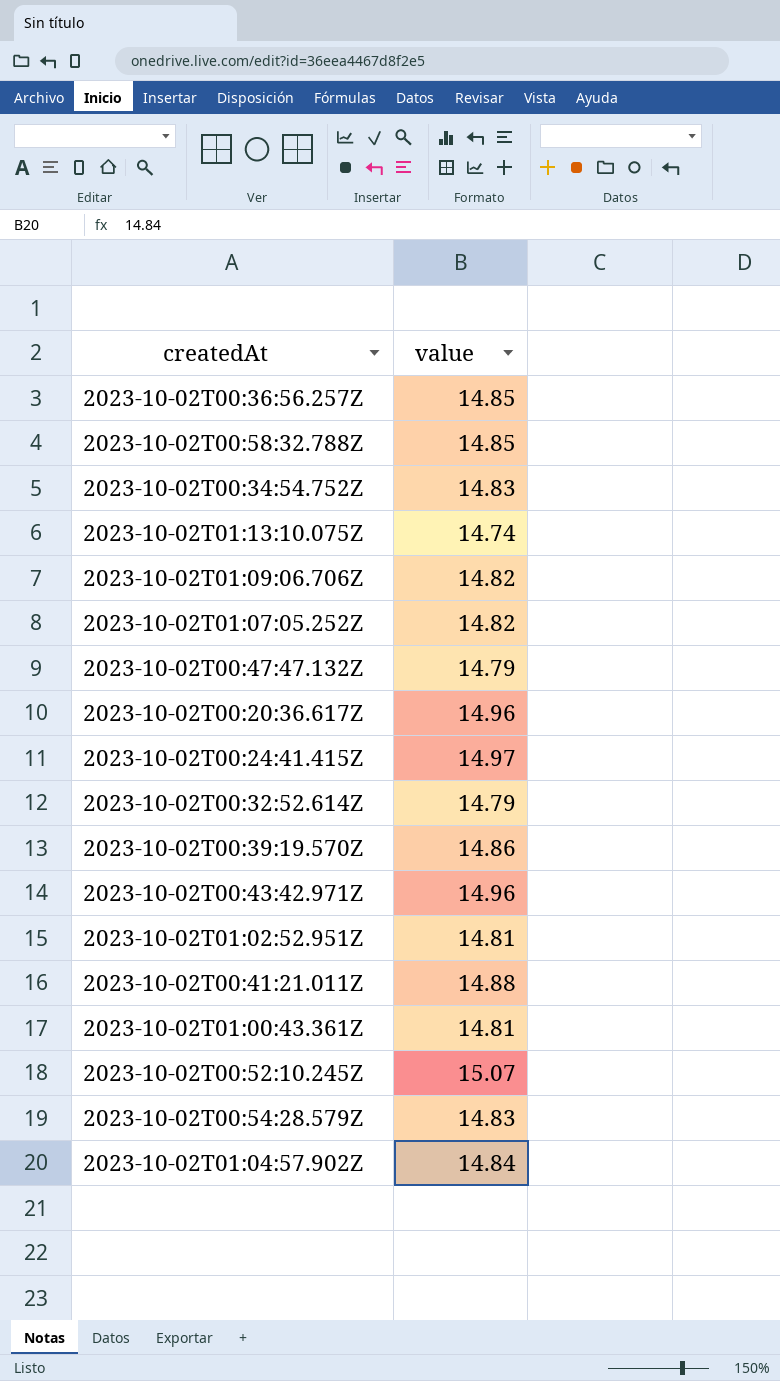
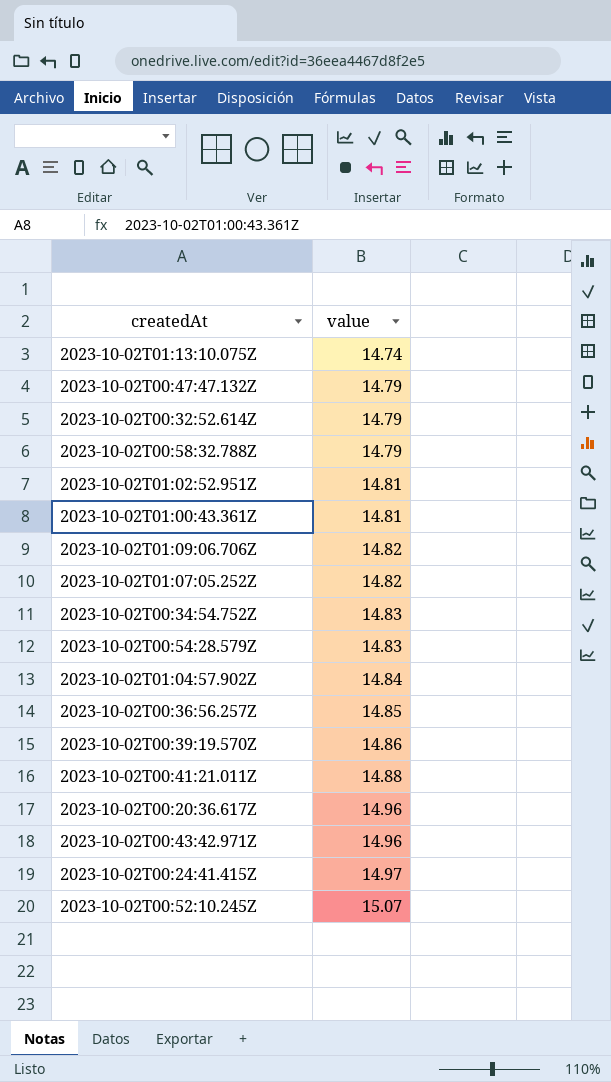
row order: none -> value ascending
2023-10-02T00:58:32.788Z | value: 14.85 -> 14.79

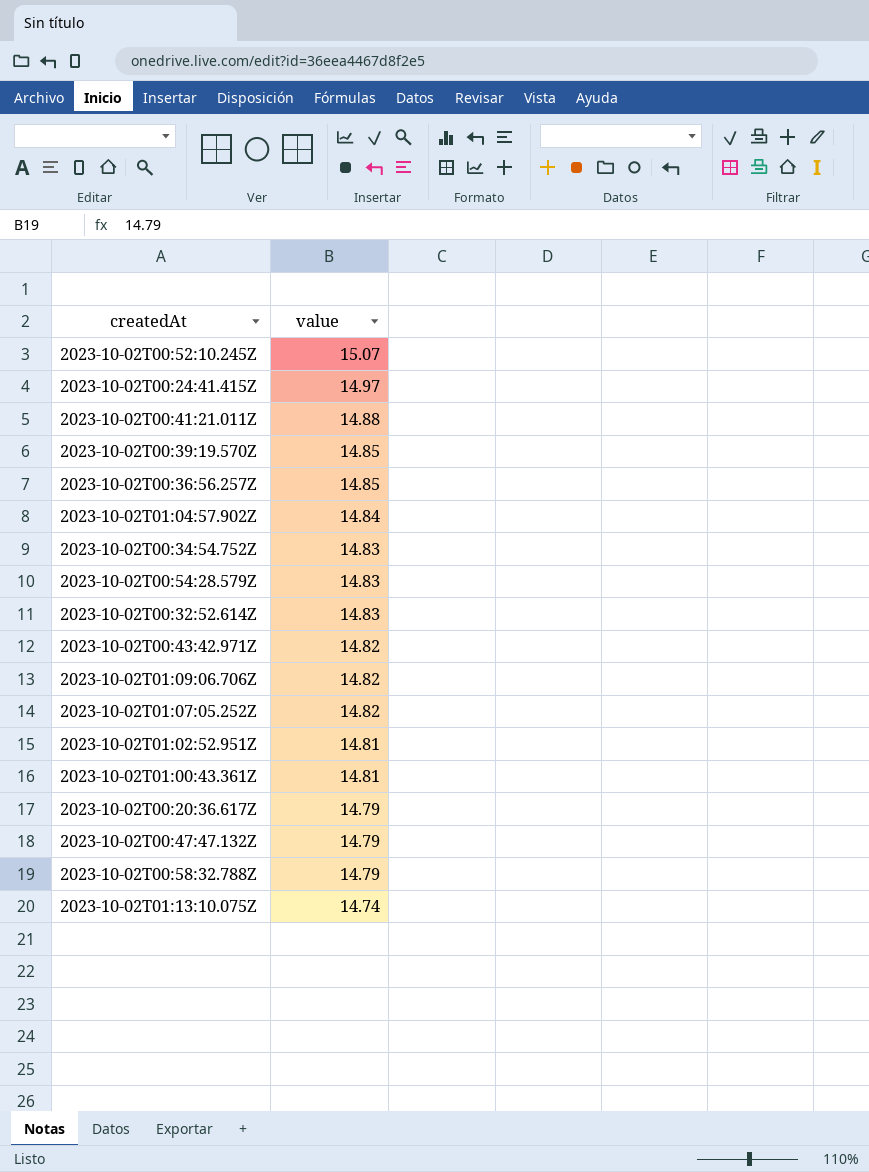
row order: value ascending -> value descending
2023-10-02T00:39:19.570Z | value: 14.86 -> 14.85
2023-10-02T00:32:52.614Z | value: 14.79 -> 14.83
2023-10-02T00:43:42.971Z | value: 14.96 -> 14.82
2023-10-02T00:20:36.617Z | value: 14.96 -> 14.79

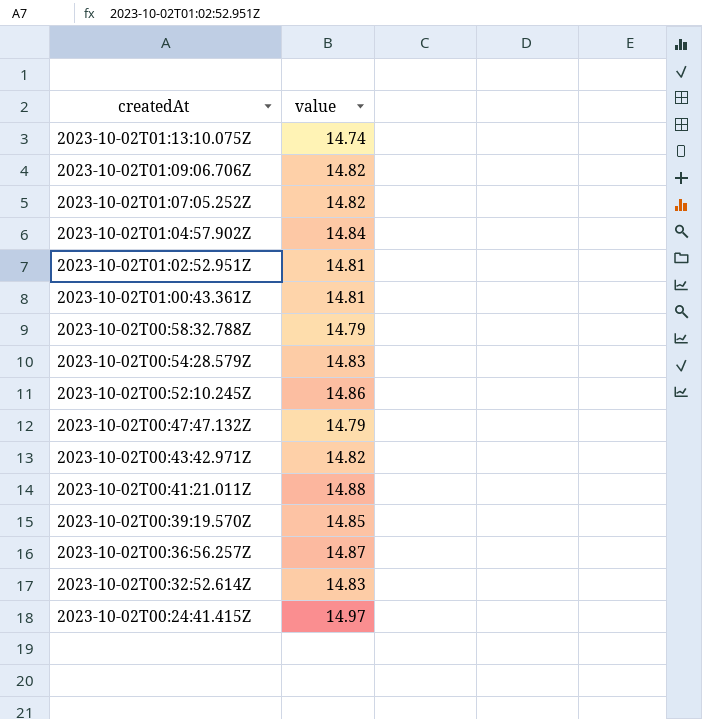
row order: value descending -> createdAt descending
row 2023-10-02T00:34:54.752Z: 14.83 -> none
row 2023-10-02T00:20:36.617Z: 14.79 -> none
2023-10-02T00:52:10.245Z | value: 15.07 -> 14.86
2023-10-02T00:36:56.257Z | value: 14.85 -> 14.87

